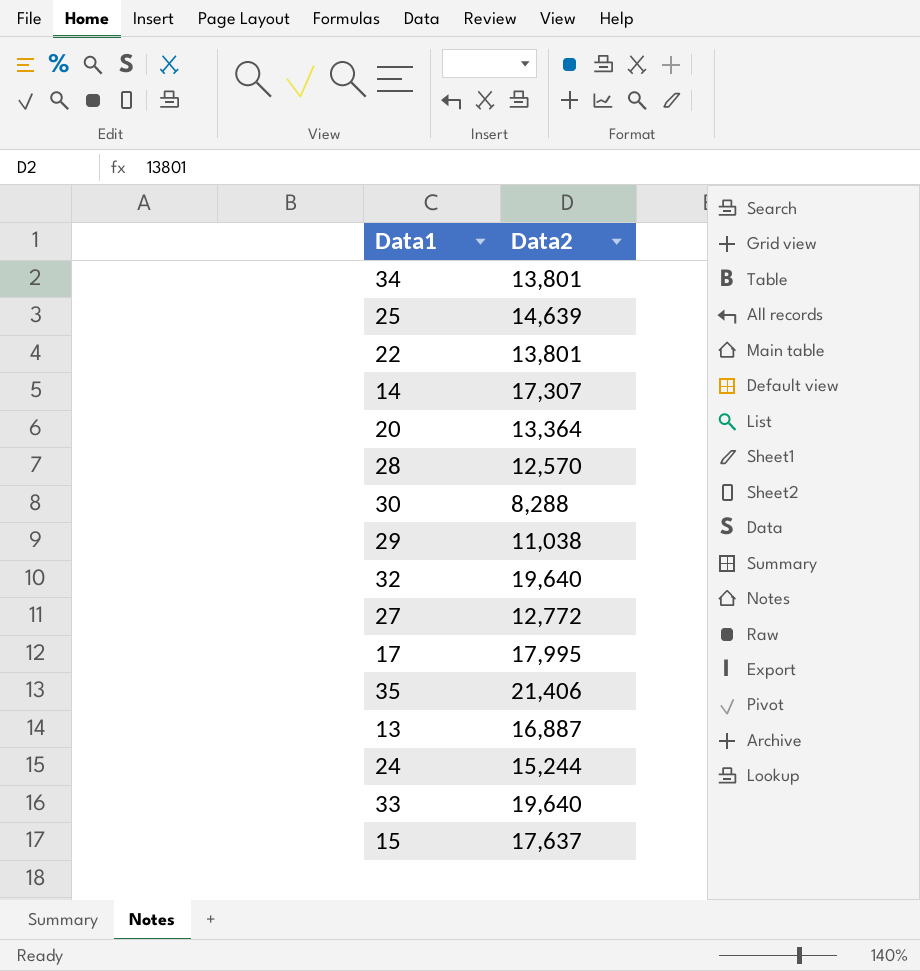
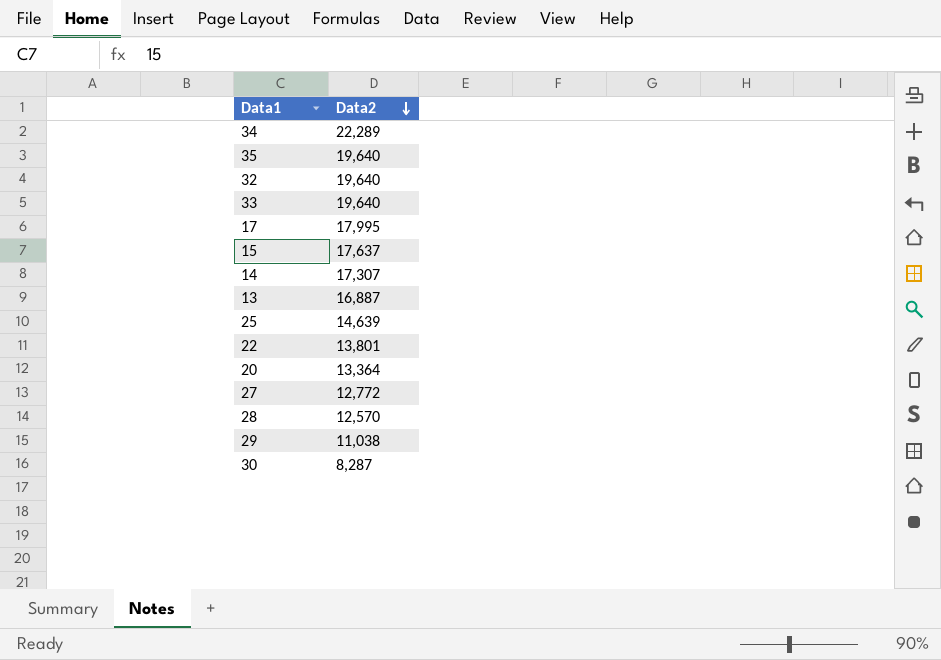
row order: none -> Data2 descending
row 24: 15,244 -> none
34 | Data2: 13,801 -> 22,289
35 | Data2: 21,406 -> 19,640
30 | Data2: 8,288 -> 8,287

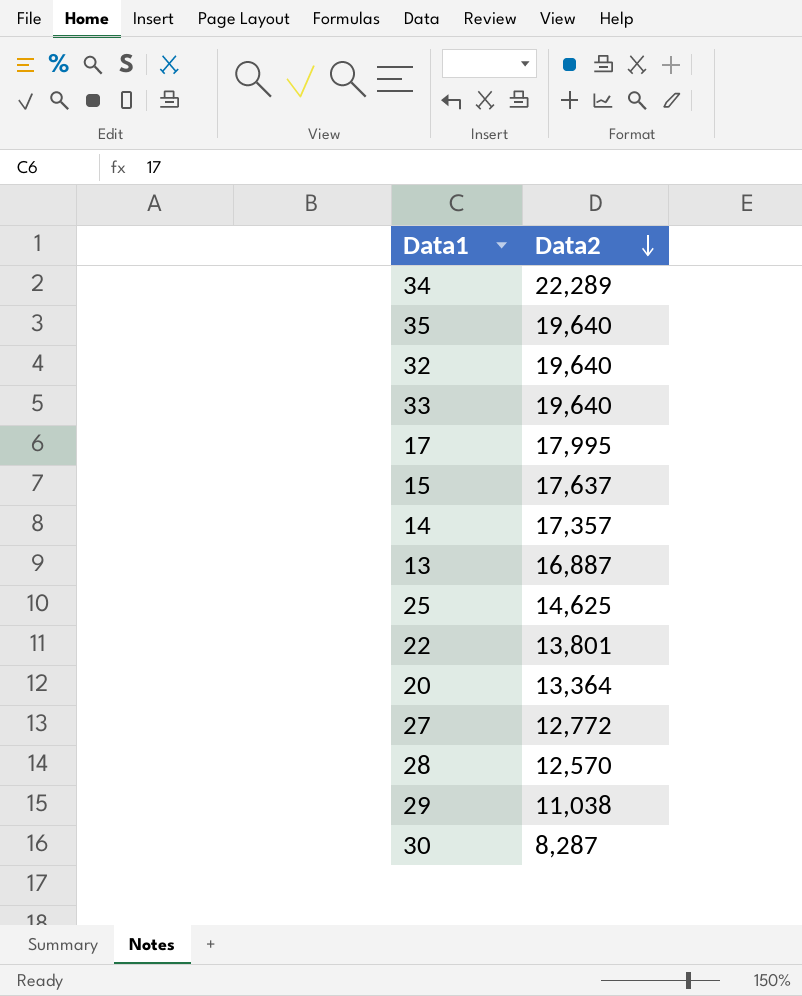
14 | Data2: 17,307 -> 17,357
25 | Data2: 14,639 -> 14,625

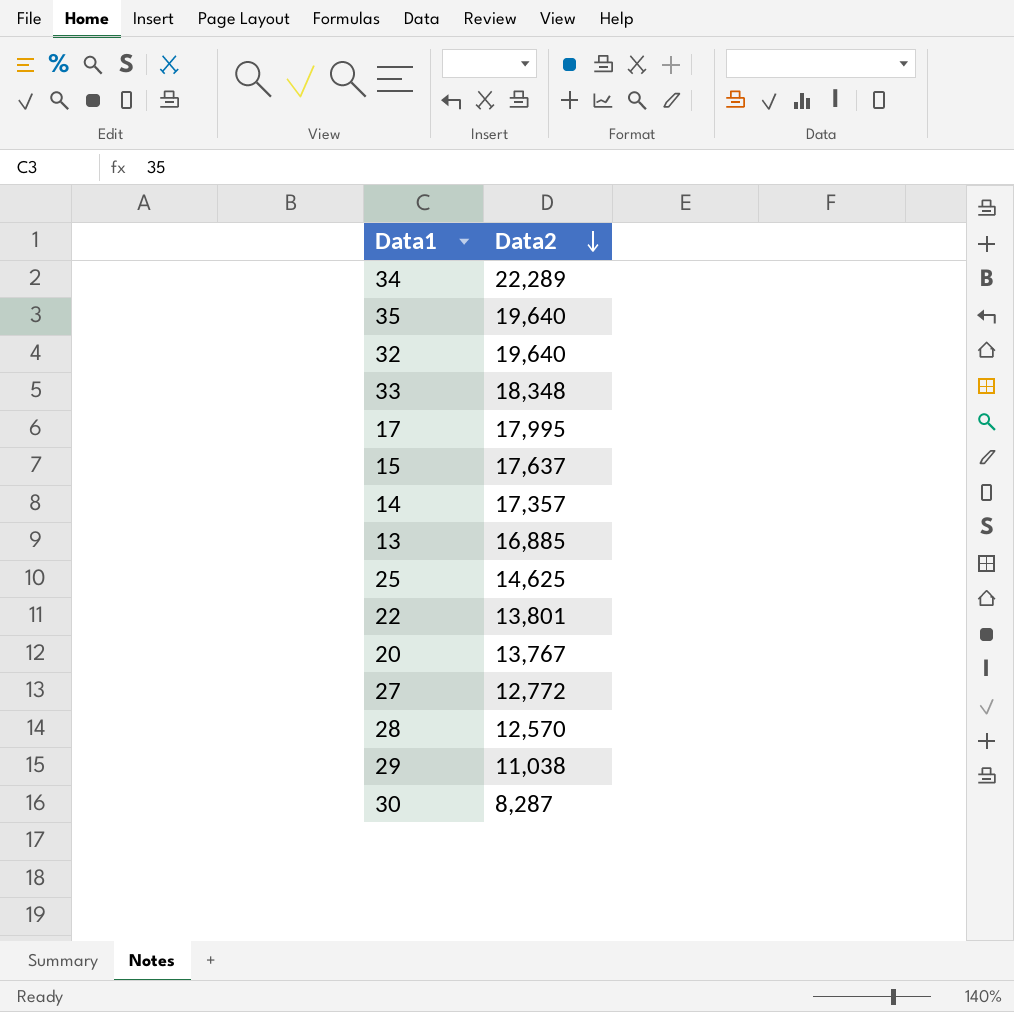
33 | Data2: 19,640 -> 18,348
13 | Data2: 16,887 -> 16,885
20 | Data2: 13,364 -> 13,767

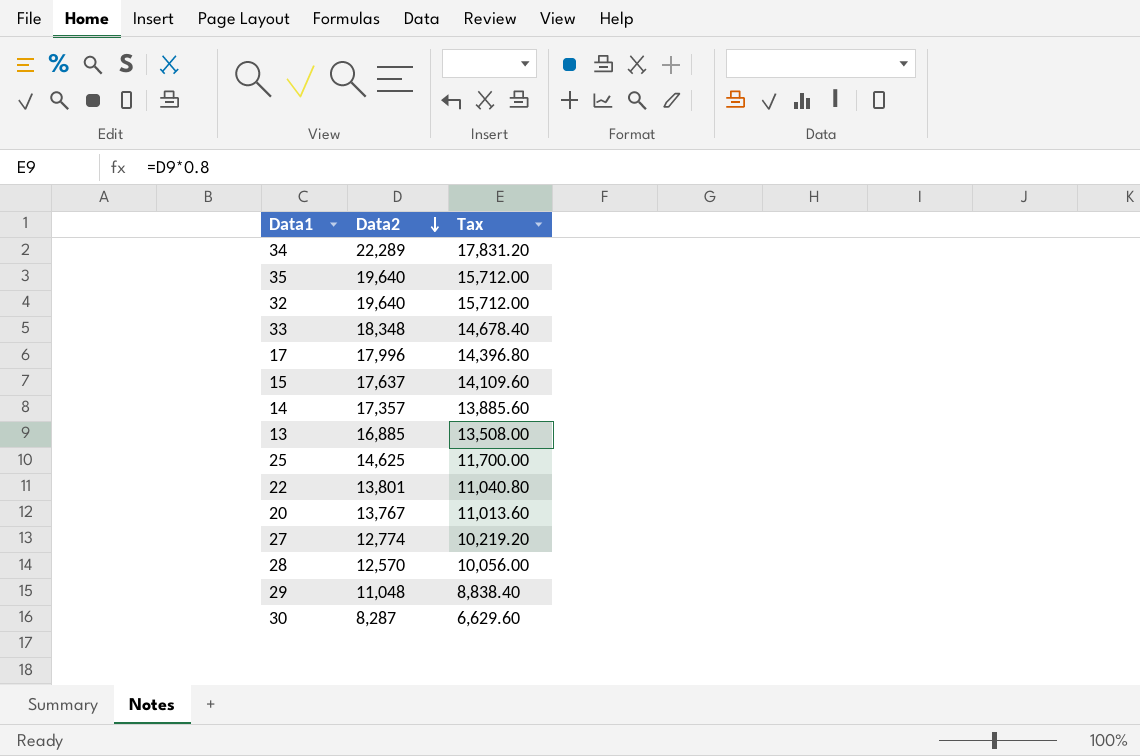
column Tax | formula: none -> [Data2] * 0.8
17 | Data2: 17,995 -> 17,996
27 | Data2: 12,772 -> 12,774
29 | Data2: 11,038 -> 11,048

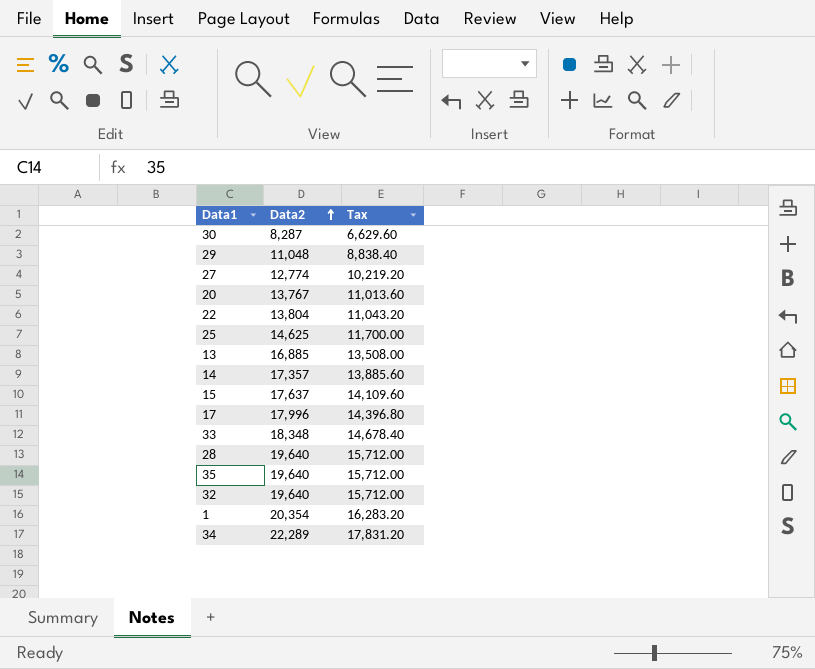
row order: Data2 descending -> Data2 ascending
22 | Data2: 13,801 -> 13,804
22 | Tax: 11,040.80 -> 11,043.20
28 | Data2: 12,570 -> 19,640
28 | Tax: 10,056.00 -> 15,712.00
row 1: none -> 20,354 | 16,283.20

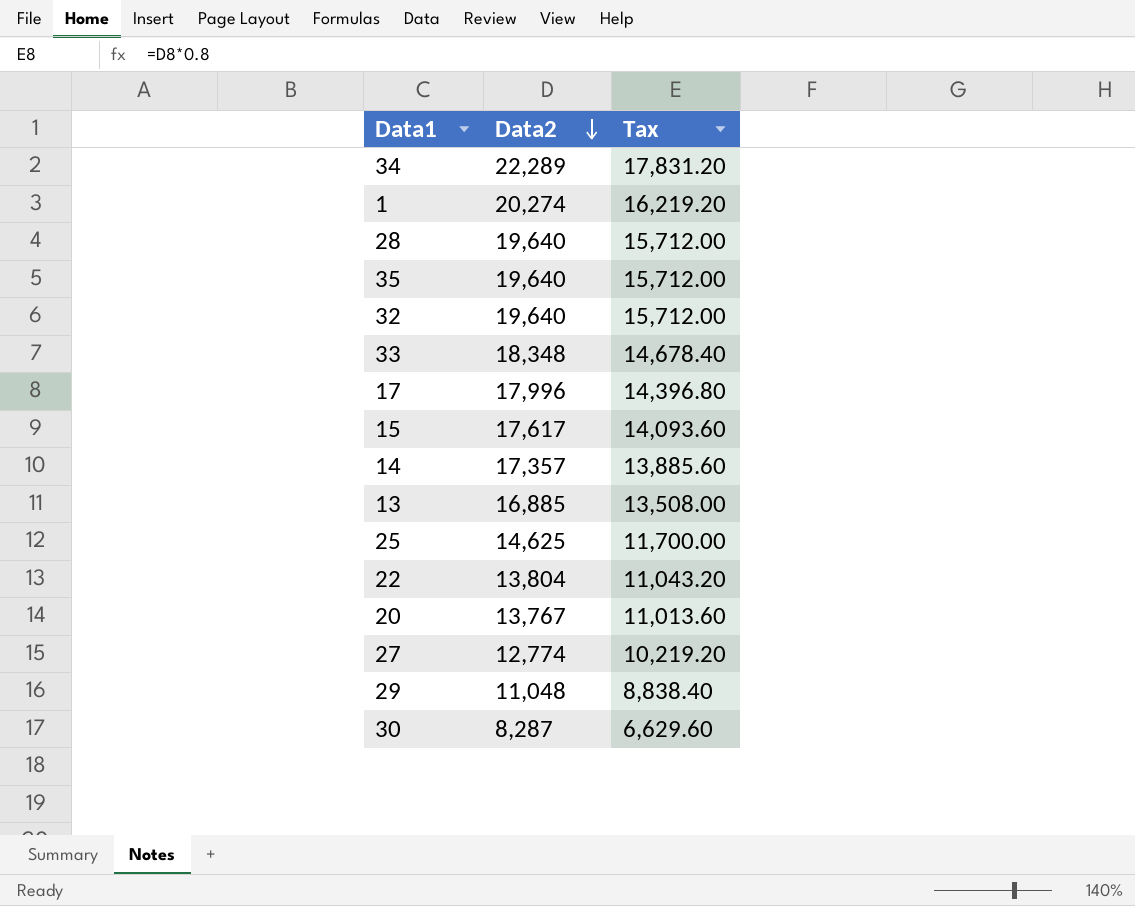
row order: Data2 ascending -> Data2 descending
1 | Data2: 20,354 -> 20,274
1 | Tax: 16,283.20 -> 16,219.20
15 | Data2: 17,637 -> 17,617
15 | Tax: 14,109.60 -> 14,093.60

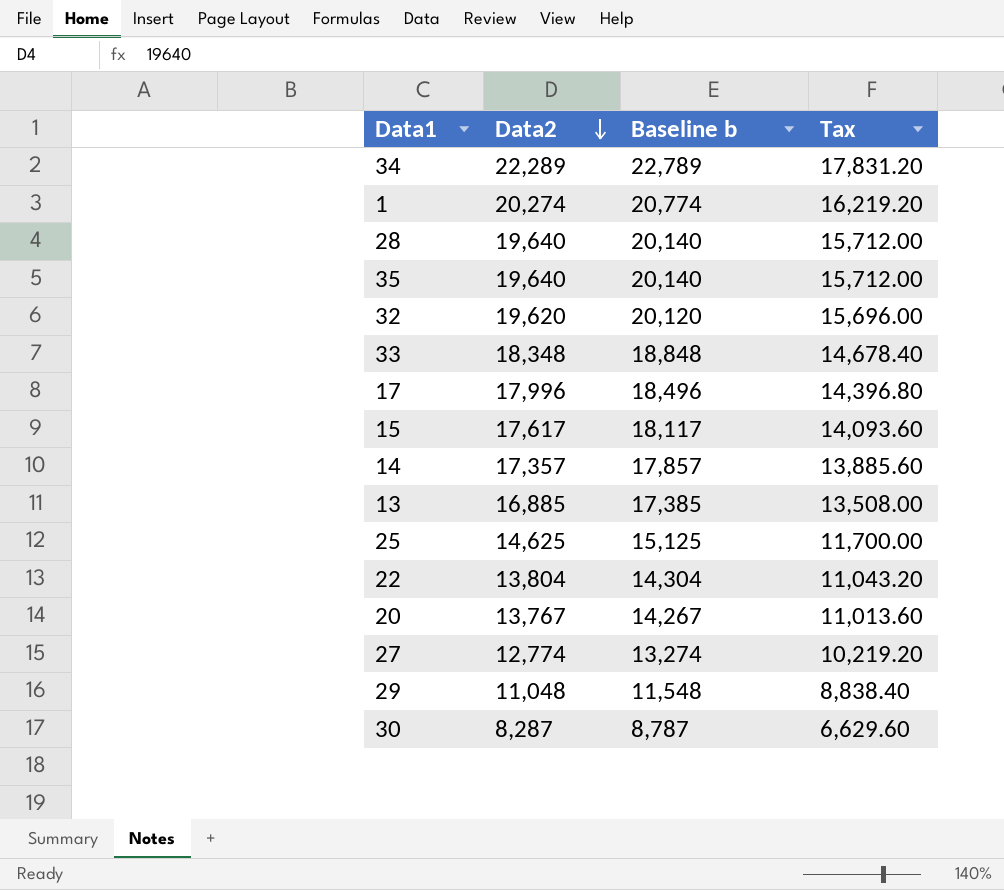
column Baseline b | formula: none -> [Data2] + 500
32 | Data2: 19,640 -> 19,620
32 | Tax: 15,712.00 -> 15,696.00

